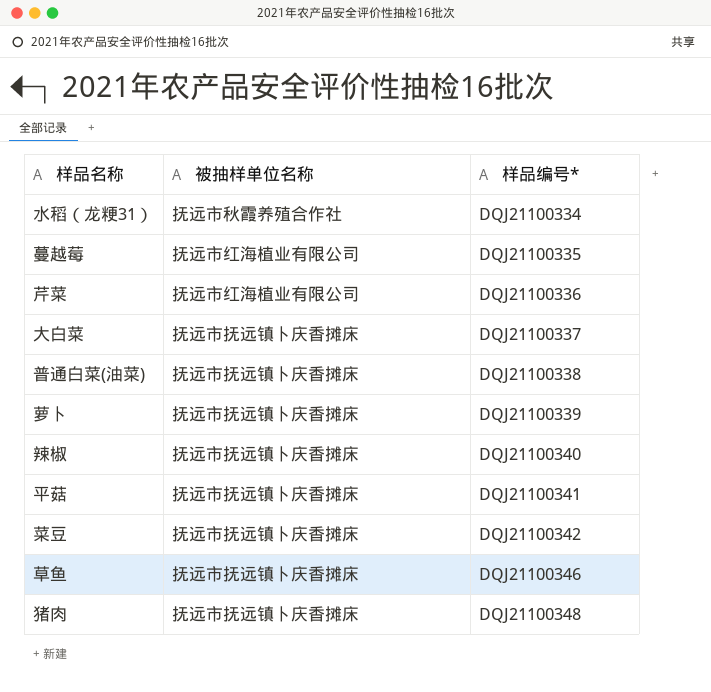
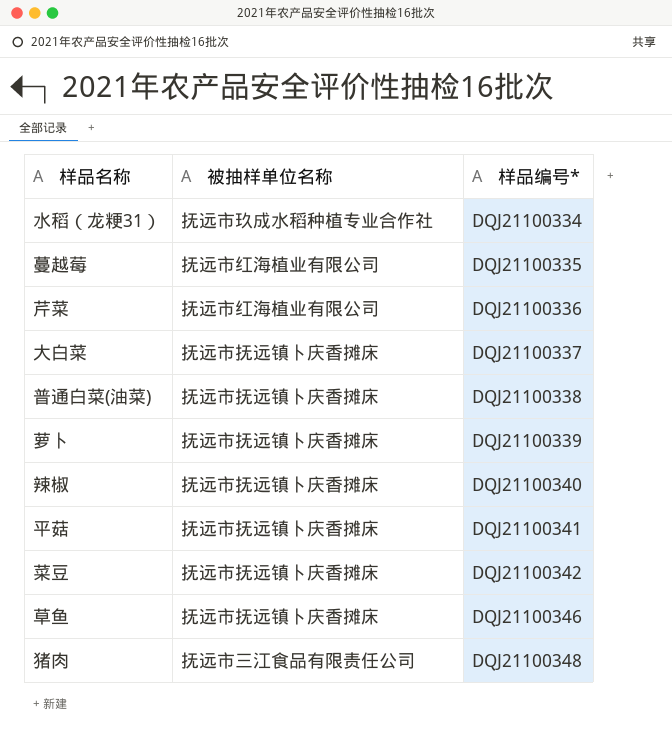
水稻（龙粳31） | 被抽样单位名称: 抚远市秋霞养殖合作社 -> 抚远市玖成水稻种植专业合作社
猪肉 | 被抽样单位名称: 抚远市抚远镇卜庆香摊床 -> 抚远市三江食品有限责任公司

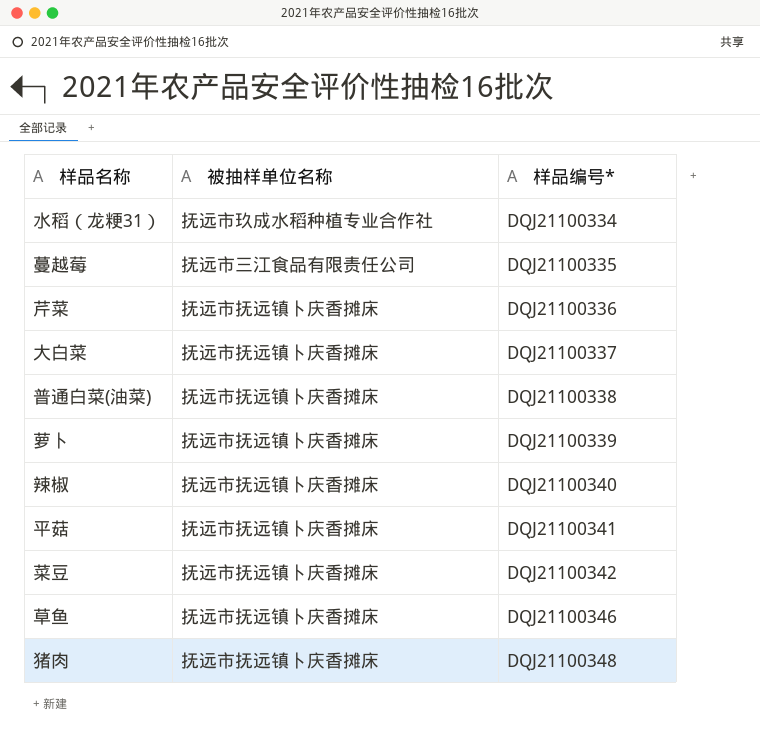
蔓越莓 | 被抽样单位名称: 抚远市红海植业有限公司 -> 抚远市三江食品有限责任公司
芹菜 | 被抽样单位名称: 抚远市红海植业有限公司 -> 抚远市抚远镇卜庆香摊床
猪肉 | 被抽样单位名称: 抚远市三江食品有限责任公司 -> 抚远市抚远镇卜庆香摊床

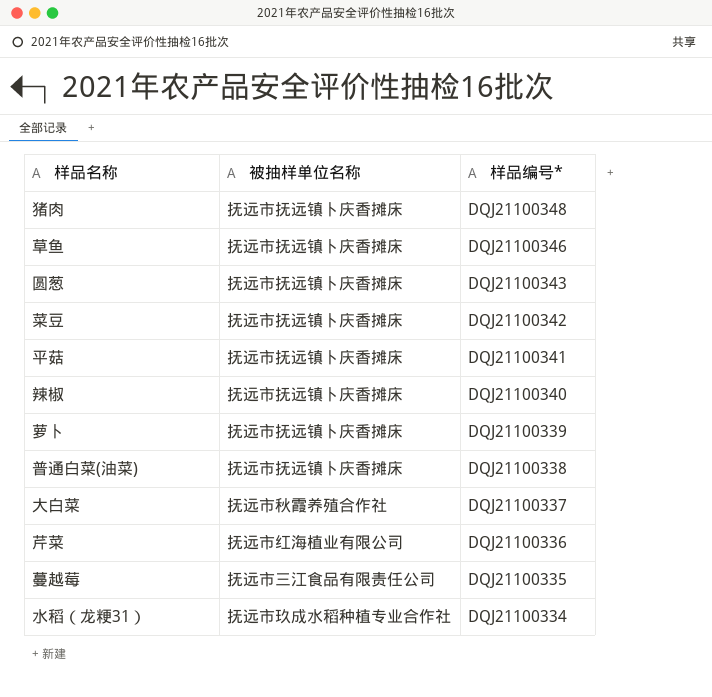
row order: 样品编号* ascending -> 样品编号* descending
row 圆葱: none -> 抚远市抚远镇卜庆香摊床 | DQJ21100343
大白菜 | 被抽样单位名称: 抚远市抚远镇卜庆香摊床 -> 抚远市秋霞养殖合作社
芹菜 | 被抽样单位名称: 抚远市抚远镇卜庆香摊床 -> 抚远市红海植业有限公司

